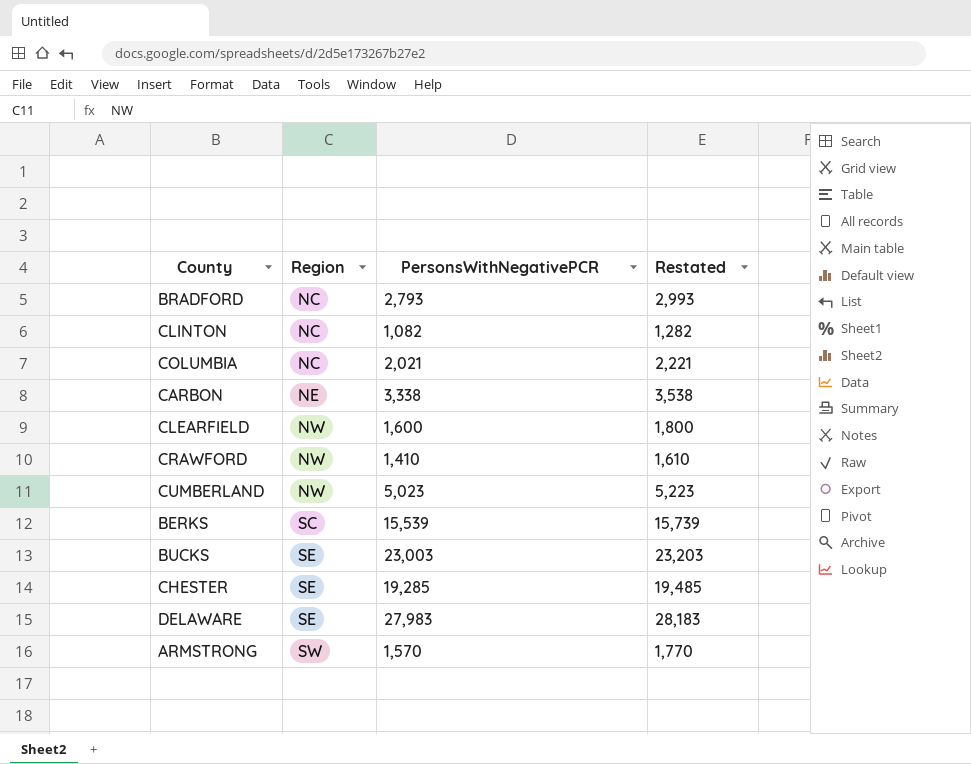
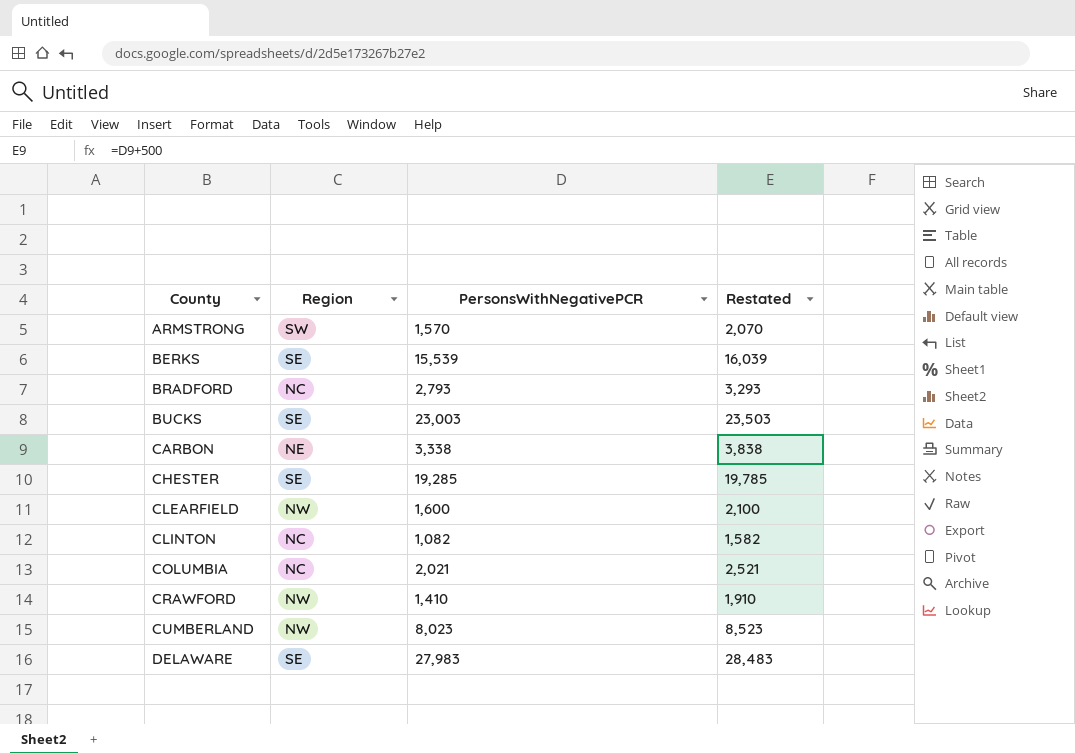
row order: Region ascending -> County ascending
column Restated | formula: [PersonsWithNegativePCR] + 200 -> [PersonsWithNegativePCR] + 500
BERKS | Region: SC -> SE
CUMBERLAND | PersonsWithNegativePCR: 5,023 -> 8,023

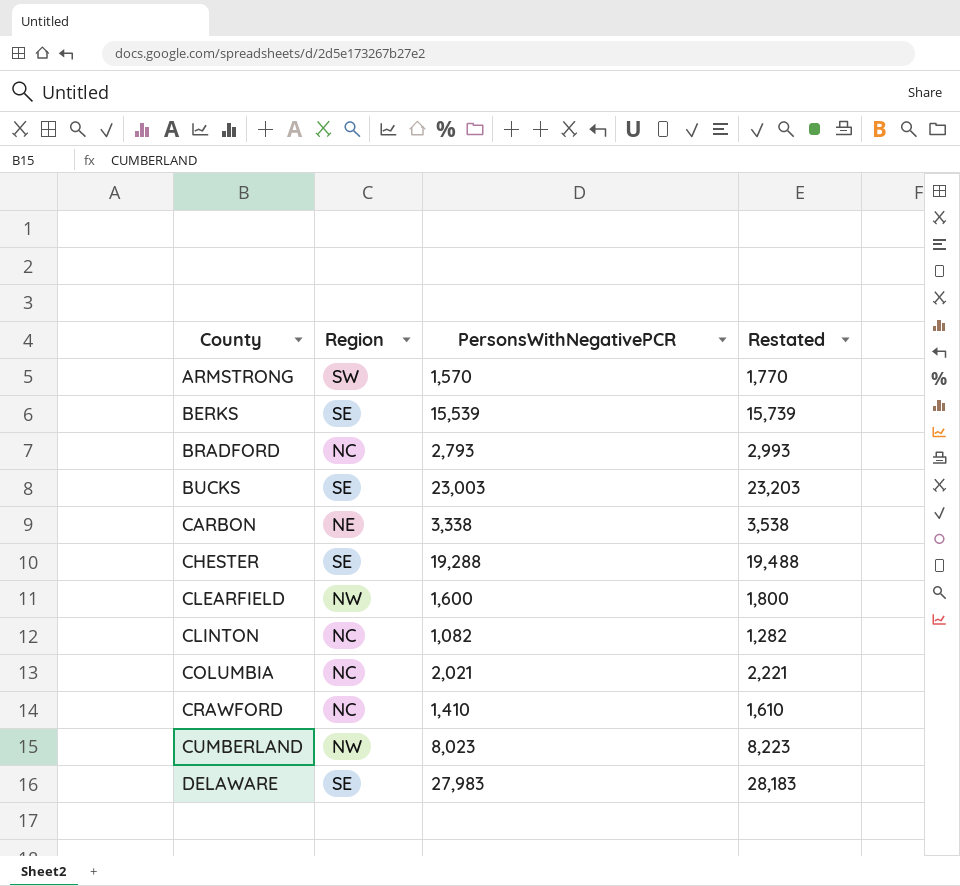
column Restated | formula: [PersonsWithNegativePCR] + 500 -> [PersonsWithNegativePCR] + 200
CHESTER | PersonsWithNegativePCR: 19,285 -> 19,288
CRAWFORD | Region: NW -> NC

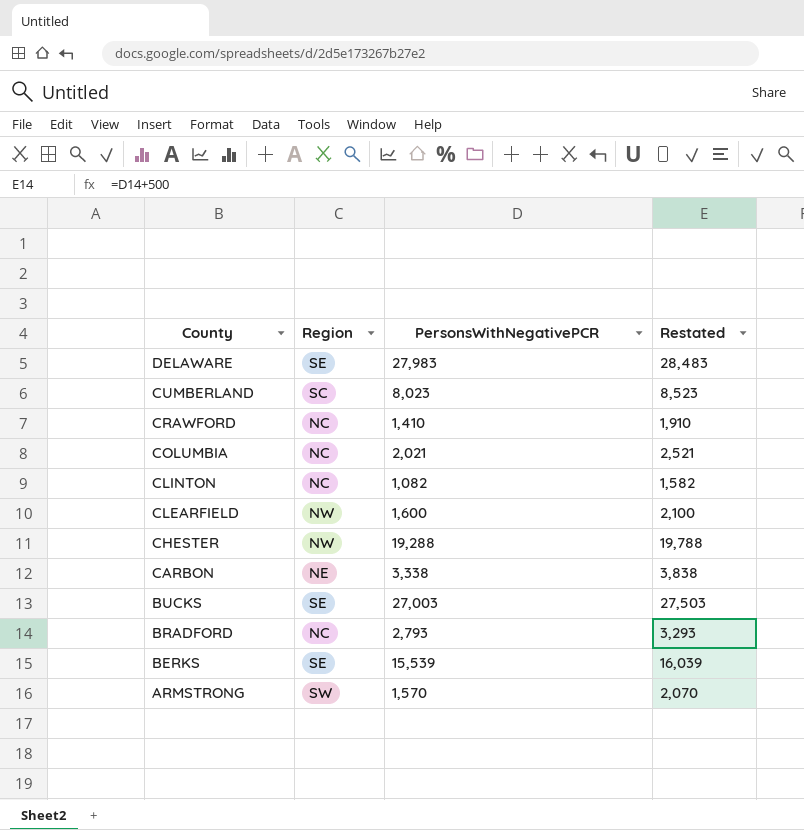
row order: County ascending -> County descending
column Restated | formula: [PersonsWithNegativePCR] + 200 -> [PersonsWithNegativePCR] + 500
CUMBERLAND | Region: NW -> SC
CHESTER | Region: SE -> NW
BUCKS | PersonsWithNegativePCR: 23,003 -> 27,003

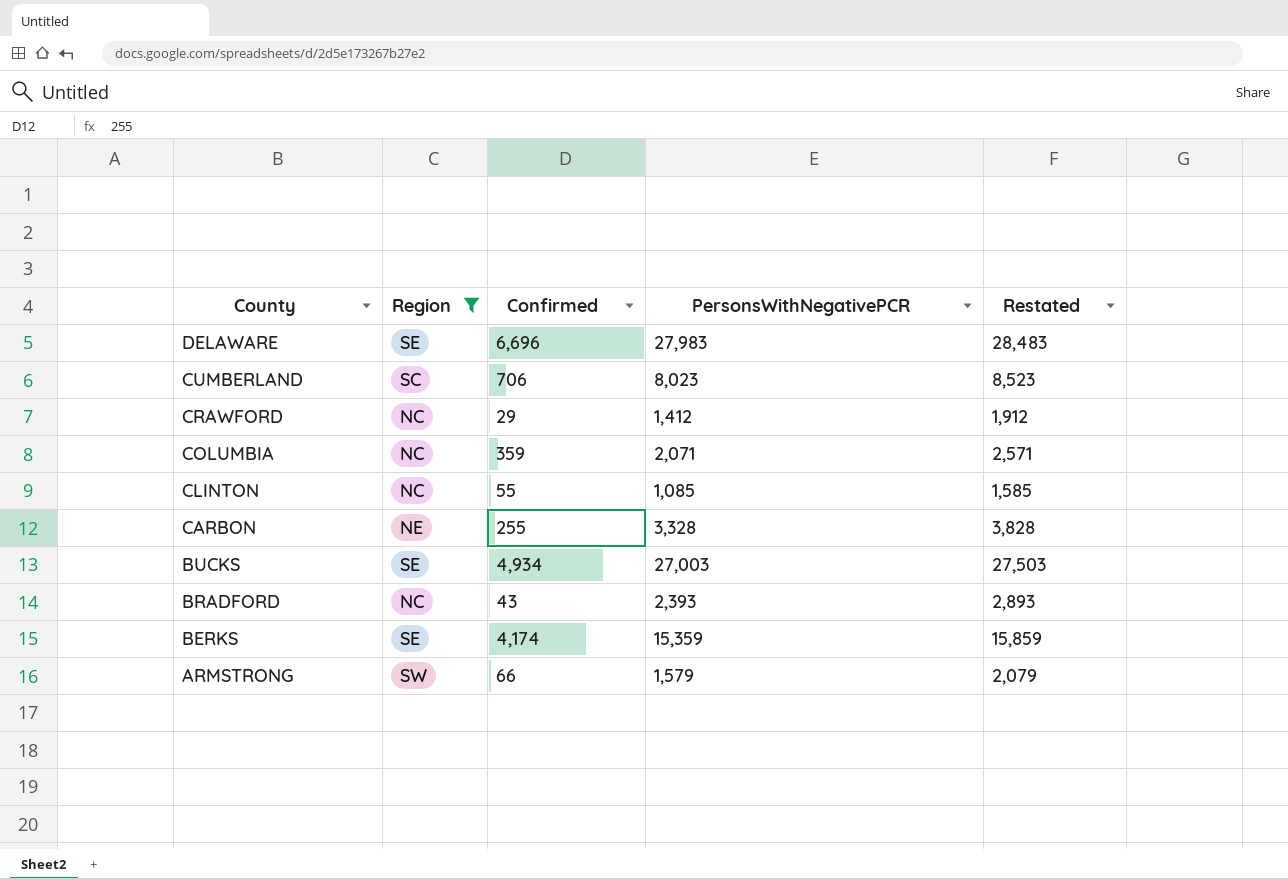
filter: none -> Region != NW
column Confirmed | position: none -> 3
CRAWFORD | PersonsWithNegativePCR: 1,410 -> 1,412
CRAWFORD | Restated: 1,910 -> 1,912
COLUMBIA | PersonsWithNegativePCR: 2,021 -> 2,071
COLUMBIA | Restated: 2,521 -> 2,571
CLINTON | PersonsWithNegativePCR: 1,082 -> 1,085
CLINTON | Restated: 1,582 -> 1,585
CARBON | PersonsWithNegativePCR: 3,338 -> 3,328
CARBON | Restated: 3,838 -> 3,828
BRADFORD | PersonsWithNegativePCR: 2,793 -> 2,393
BRADFORD | Restated: 3,293 -> 2,893
BERKS | PersonsWithNegativePCR: 15,539 -> 15,359
BERKS | Restated: 16,039 -> 15,859
ARMSTRONG | PersonsWithNegativePCR: 1,570 -> 1,579
ARMSTRONG | Restated: 2,070 -> 2,079

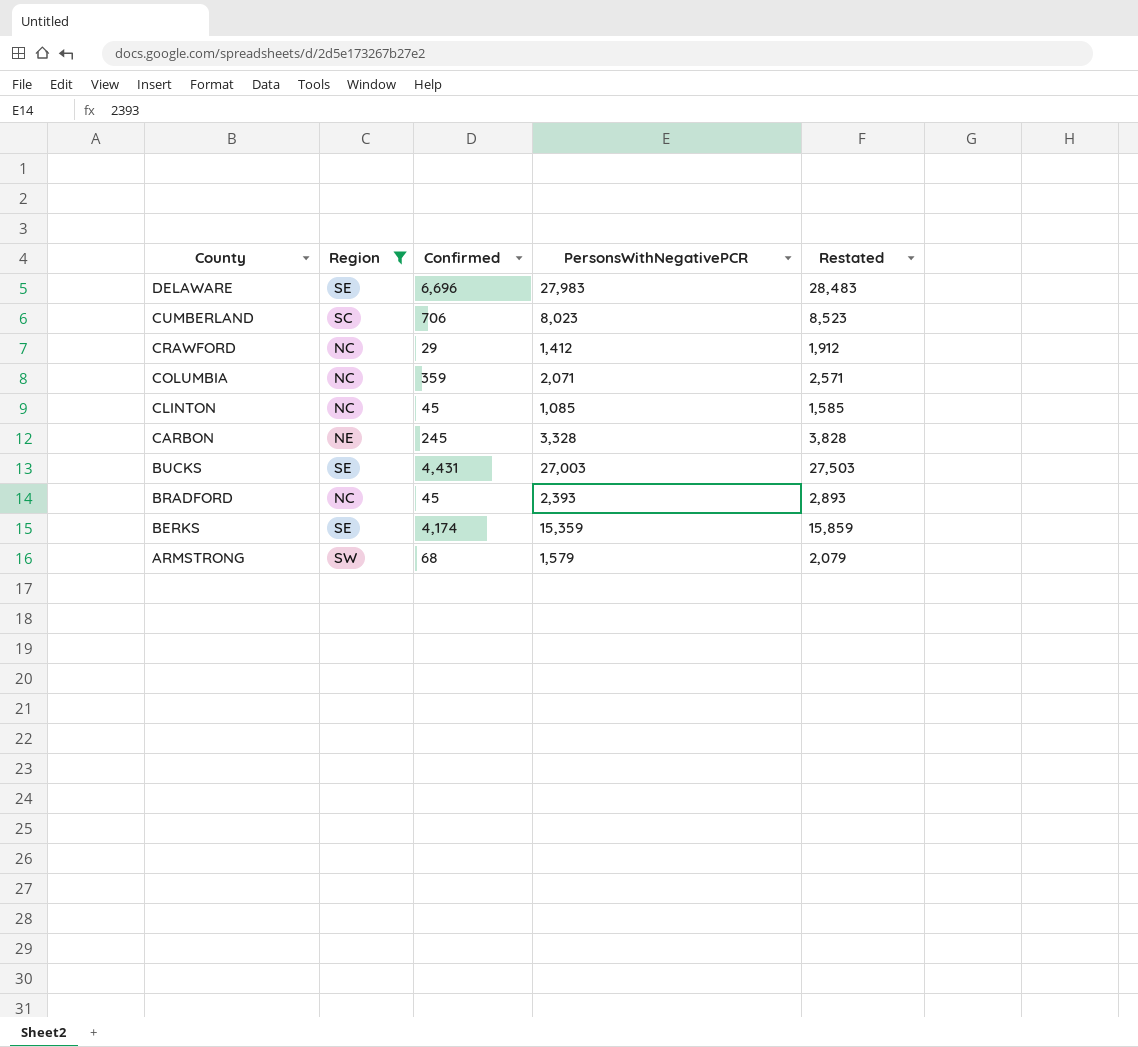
CLINTON | Confirmed: 55 -> 45
CARBON | Confirmed: 255 -> 245
BUCKS | Confirmed: 4,934 -> 4,431
BRADFORD | Confirmed: 43 -> 45
ARMSTRONG | Confirmed: 66 -> 68

